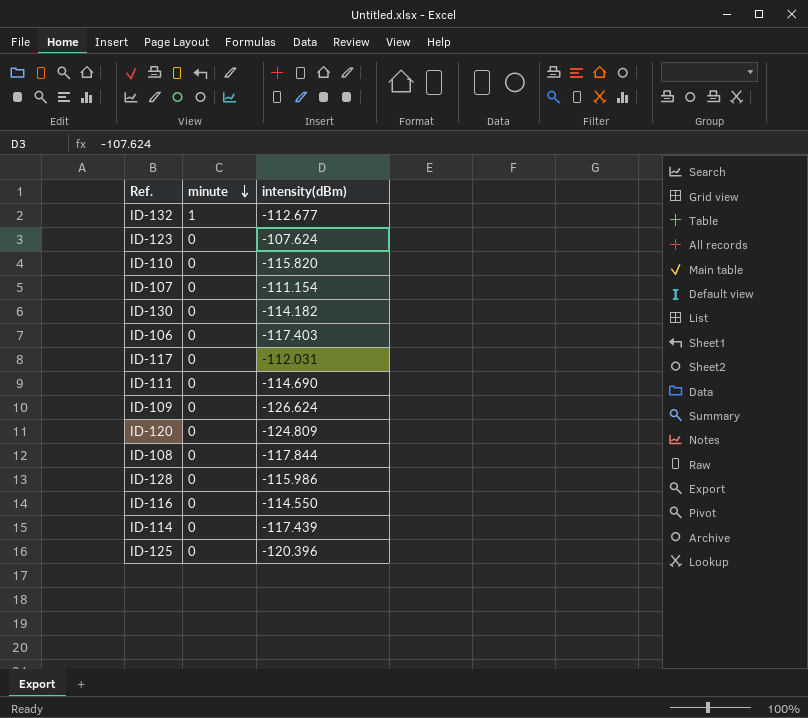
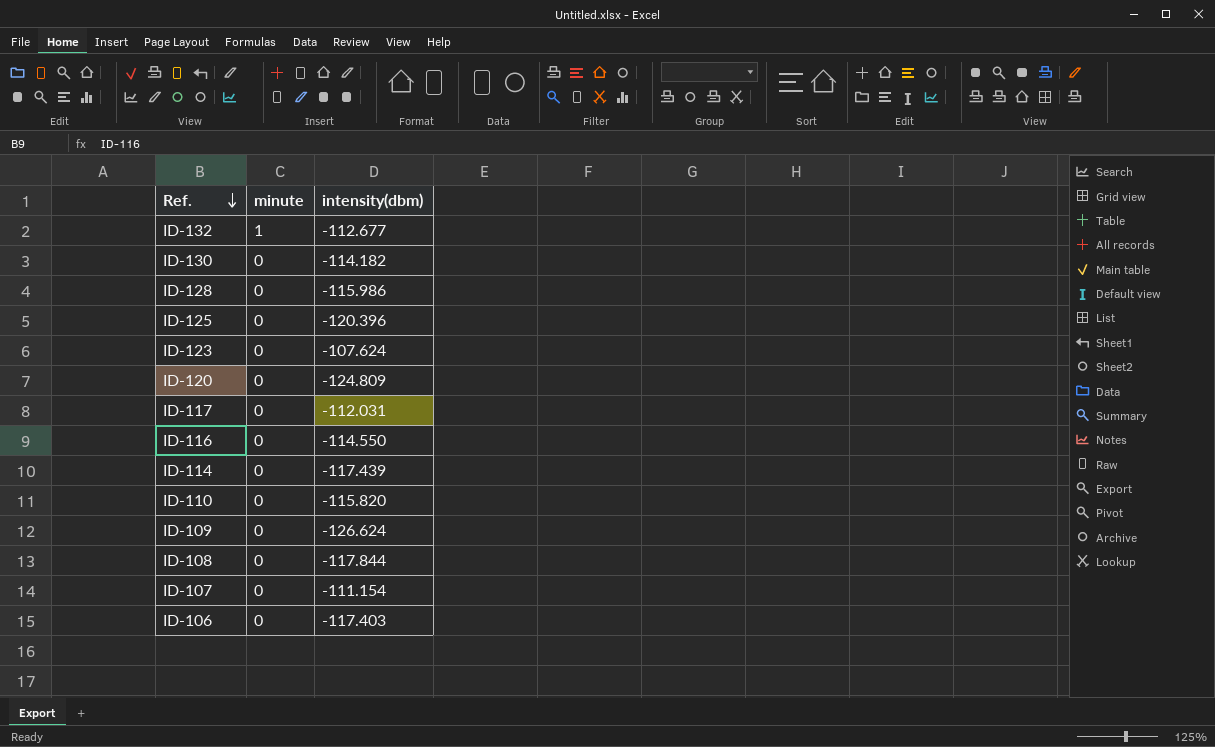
row order: minute descending -> Ref. descending
column name: intensity(dBm) -> intensity(dbm)
row ID-111: 0 | -114.690 -> none

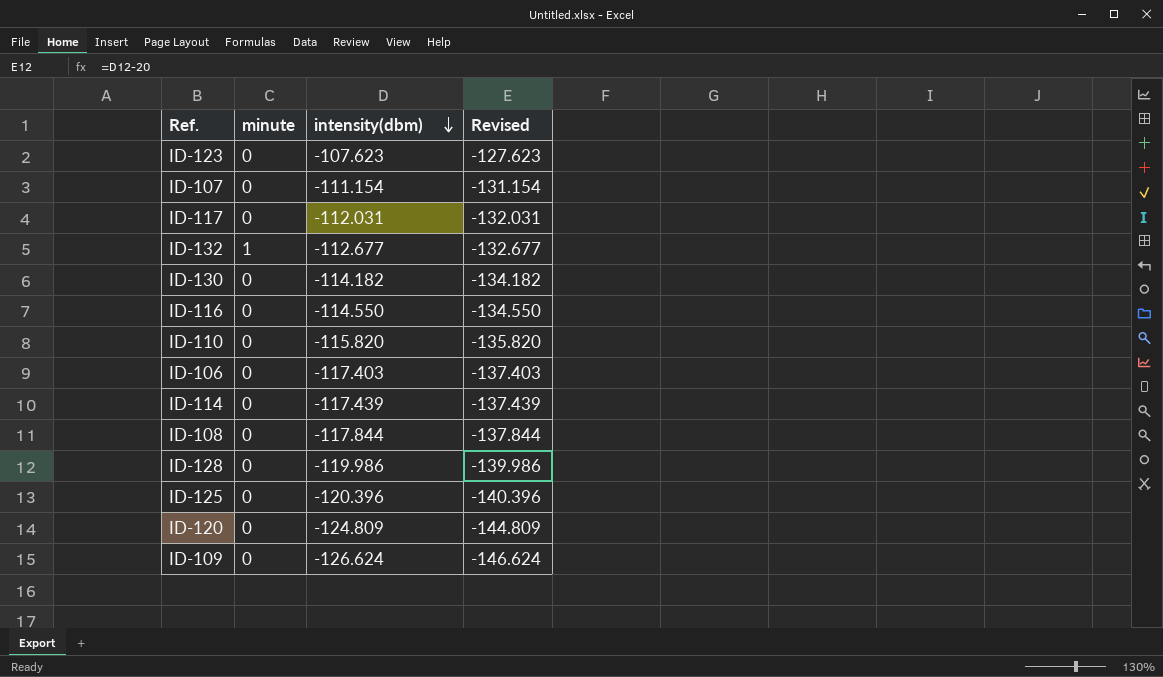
row order: Ref. descending -> intensity(dbm) descending
column Revised | formula: none -> [intensity(dbm)] - 20
ID-123 | intensity(dbm): -107.624 -> -107.623
ID-128 | intensity(dbm): -115.986 -> -119.986

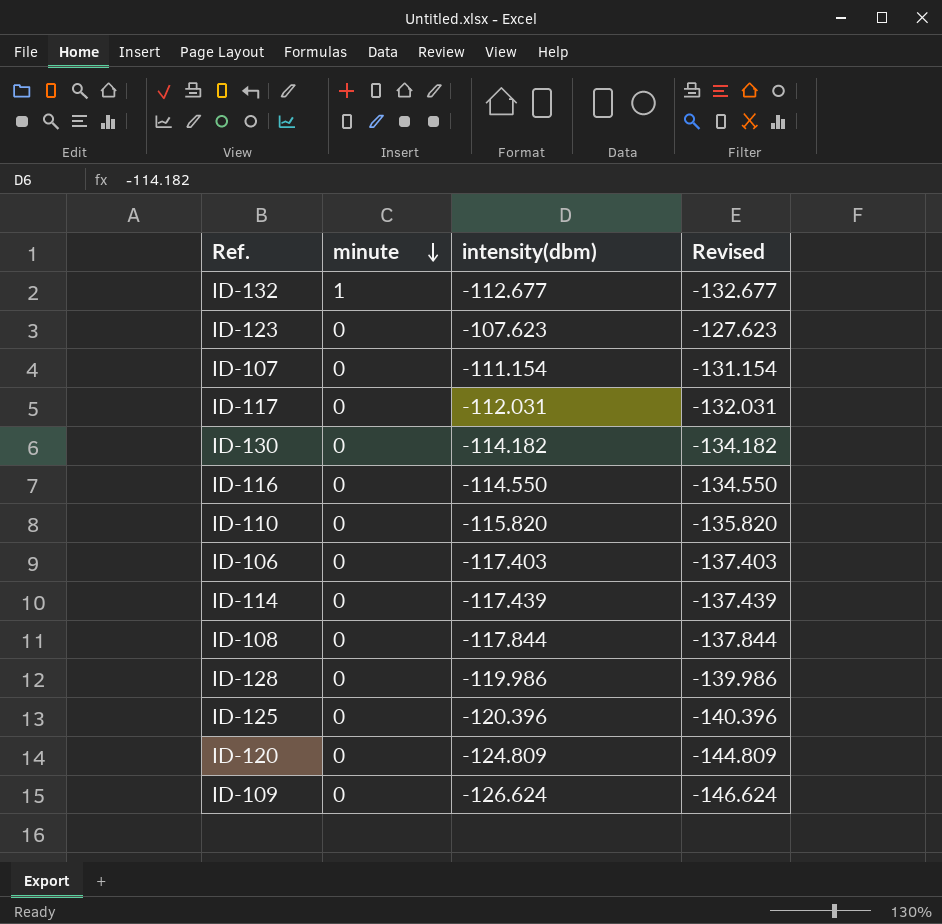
row order: intensity(dbm) descending -> minute descending

